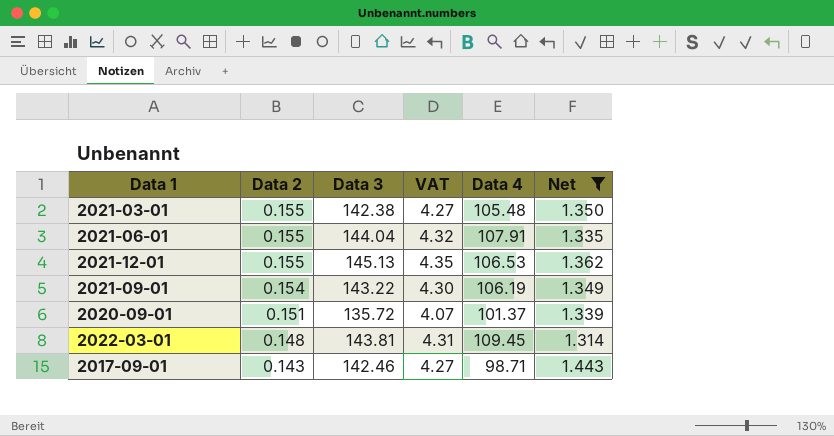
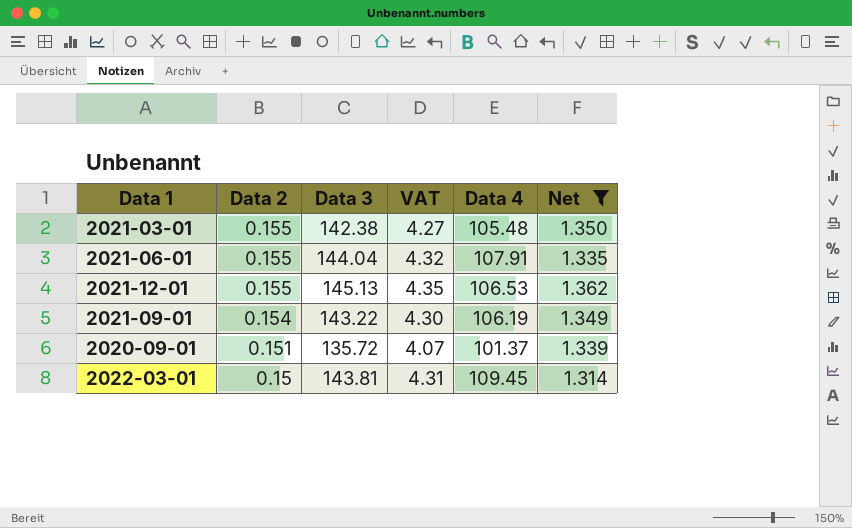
row 2017-09-01: 0.143 | 142.46 | 4.27 | 98.71 | 1.443 -> none
2022-03-01 | Data 2: 0.148 -> 0.15

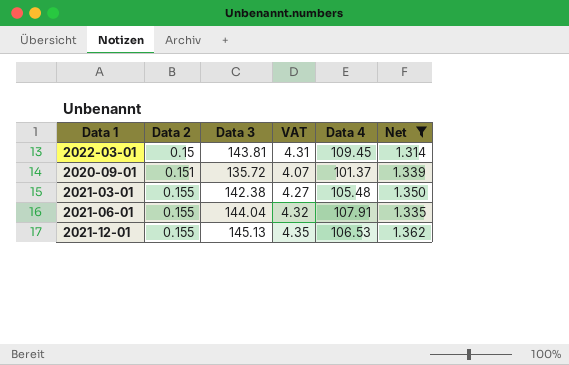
row order: Data 2 descending -> Data 2 ascending
row 2021-09-01: 0.154 | 143.22 | 4.30 | 106.19 | 1.349 -> none

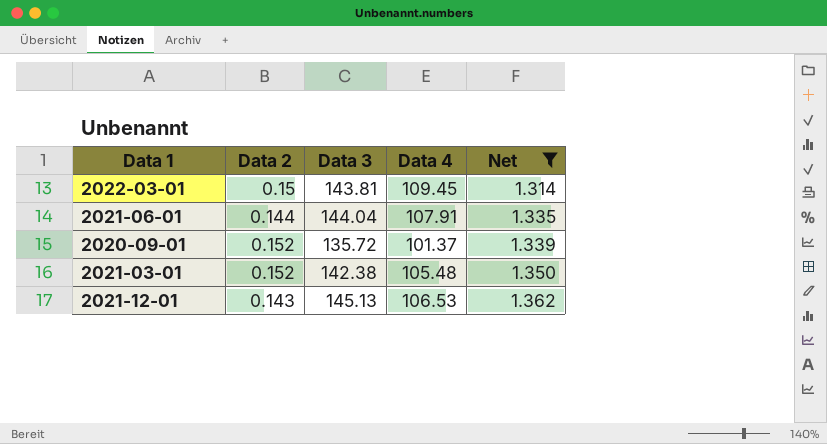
row order: Data 2 ascending -> Net ascending
column VAT | formula: [Data 3] * 0.03 -> none
2021-06-01 | Data 2: 0.155 -> 0.144
2020-09-01 | Data 2: 0.151 -> 0.152
2021-03-01 | Data 2: 0.155 -> 0.152
2021-12-01 | Data 2: 0.155 -> 0.143

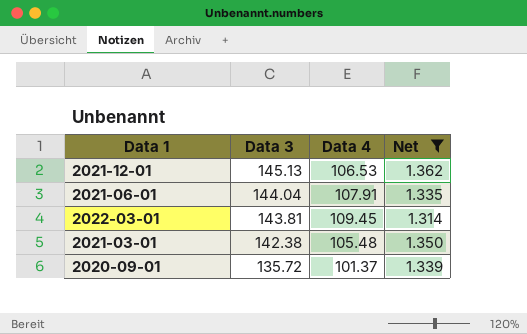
row order: Net ascending -> Data 3 descending
column Data 2 | position: 2 -> none

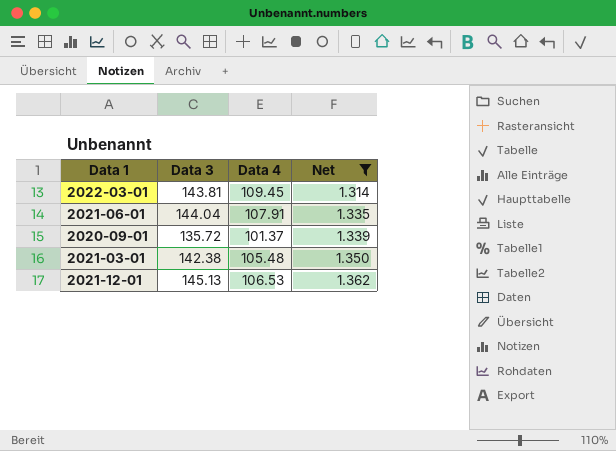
row order: Data 3 descending -> Net ascending

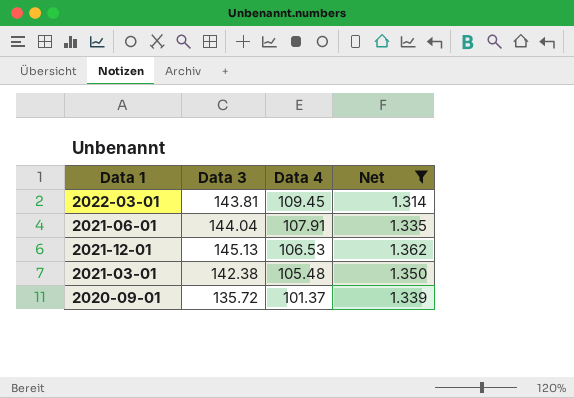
row order: Net ascending -> Data 4 descending

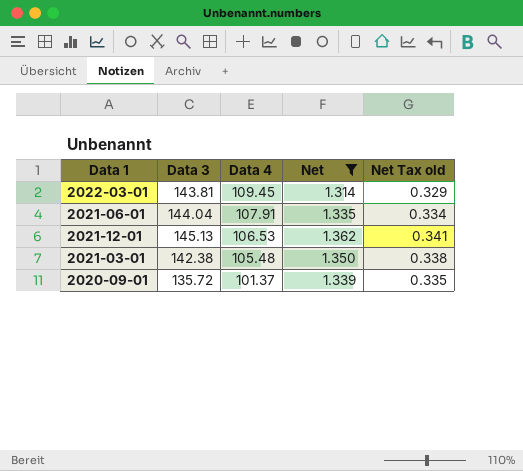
column Net Tax old | formula: none -> [Net] * 0.25

